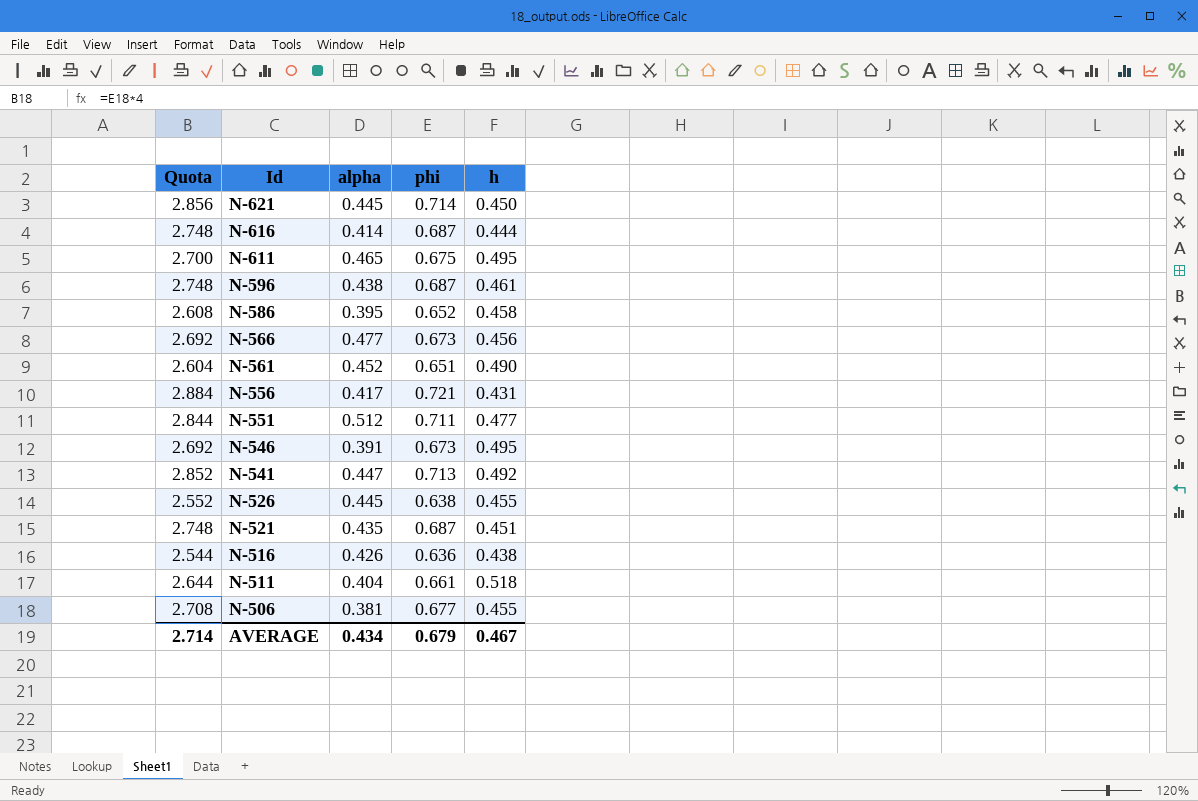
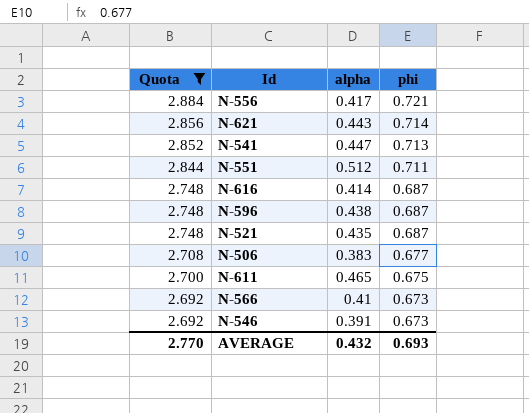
filter: none -> Quota >= 2.692
row order: Id descending -> Quota descending
column h | position: 5 -> none
N-621 | alpha: 0.445 -> 0.443
N-506 | alpha: 0.381 -> 0.383
N-566 | alpha: 0.477 -> 0.41
AVERAGE | Quota: 2.714 -> 2.770
AVERAGE | alpha: 0.434 -> 0.432
AVERAGE | phi: 0.679 -> 0.693

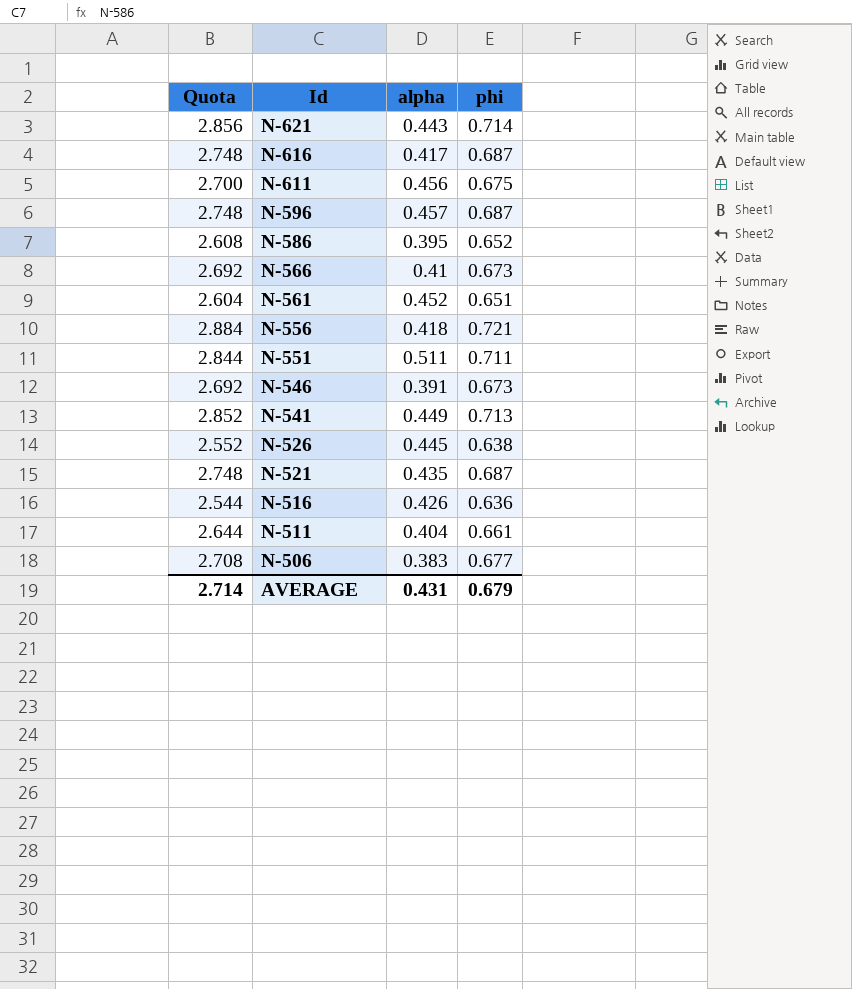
filter: Quota >= 2.692 -> none
row order: Quota descending -> Id descending
N-616 | alpha: 0.414 -> 0.417
N-611 | alpha: 0.465 -> 0.456
N-596 | alpha: 0.438 -> 0.457
N-556 | alpha: 0.417 -> 0.418
N-551 | alpha: 0.512 -> 0.511
N-541 | alpha: 0.447 -> 0.449
AVERAGE | Quota: 2.770 -> 2.714
AVERAGE | alpha: 0.432 -> 0.431
AVERAGE | phi: 0.693 -> 0.679

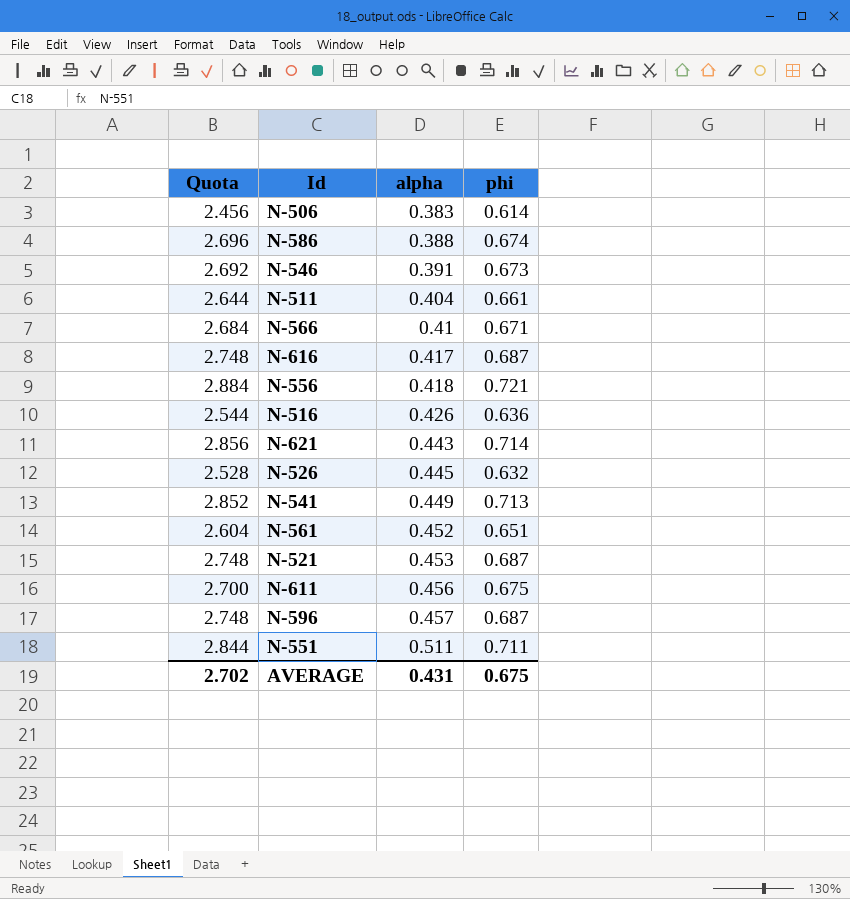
row order: Id descending -> alpha ascending
N-506 | Quota: 2.708 -> 2.456
N-506 | phi: 0.677 -> 0.614
N-586 | Quota: 2.608 -> 2.696
N-586 | alpha: 0.395 -> 0.388
N-586 | phi: 0.652 -> 0.674
N-566 | Quota: 2.692 -> 2.684
N-566 | phi: 0.673 -> 0.671
N-526 | Quota: 2.552 -> 2.528
N-526 | phi: 0.638 -> 0.632
N-521 | alpha: 0.435 -> 0.453
AVERAGE | Quota: 2.714 -> 2.702
AVERAGE | phi: 0.679 -> 0.675

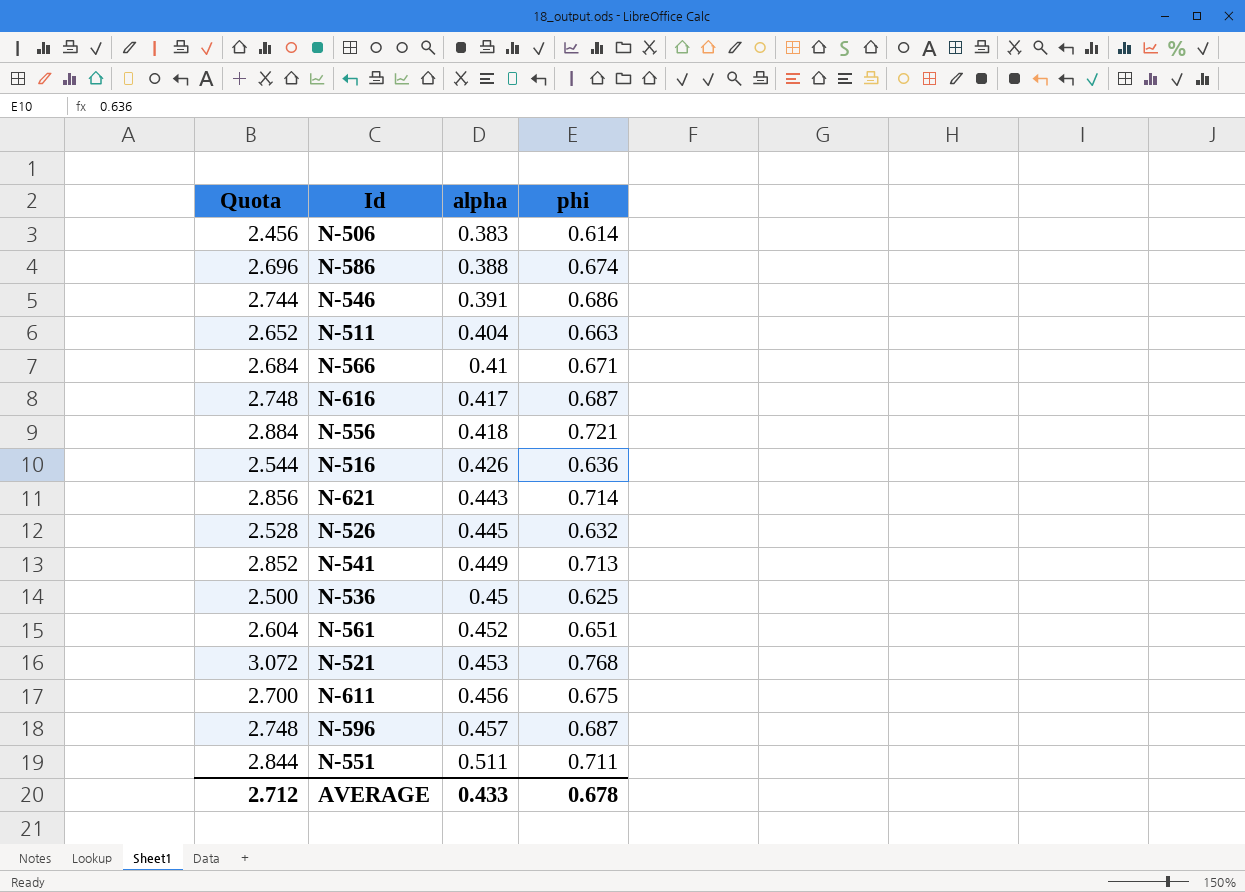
N-546 | Quota: 2.692 -> 2.744
N-546 | phi: 0.673 -> 0.686
N-511 | Quota: 2.644 -> 2.652
N-511 | phi: 0.661 -> 0.663
row N-536: none -> 2.500 | 0.45 | 0.625
N-521 | Quota: 2.748 -> 3.072
N-521 | phi: 0.687 -> 0.768
AVERAGE | Quota: 2.702 -> 2.712
AVERAGE | alpha: 0.431 -> 0.433
AVERAGE | phi: 0.675 -> 0.678

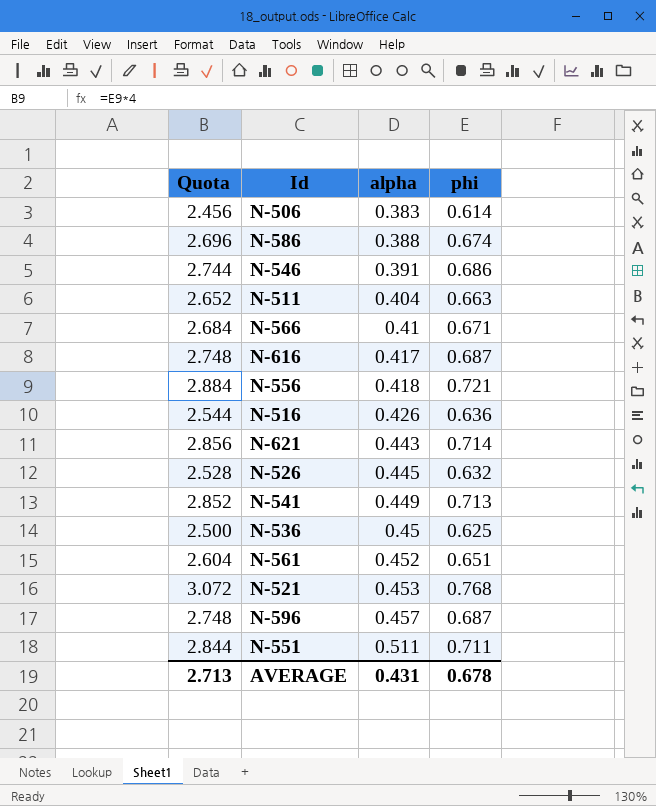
row N-611: 2.700 | 0.456 | 0.675 -> none
AVERAGE | Quota: 2.712 -> 2.713
AVERAGE | alpha: 0.433 -> 0.431

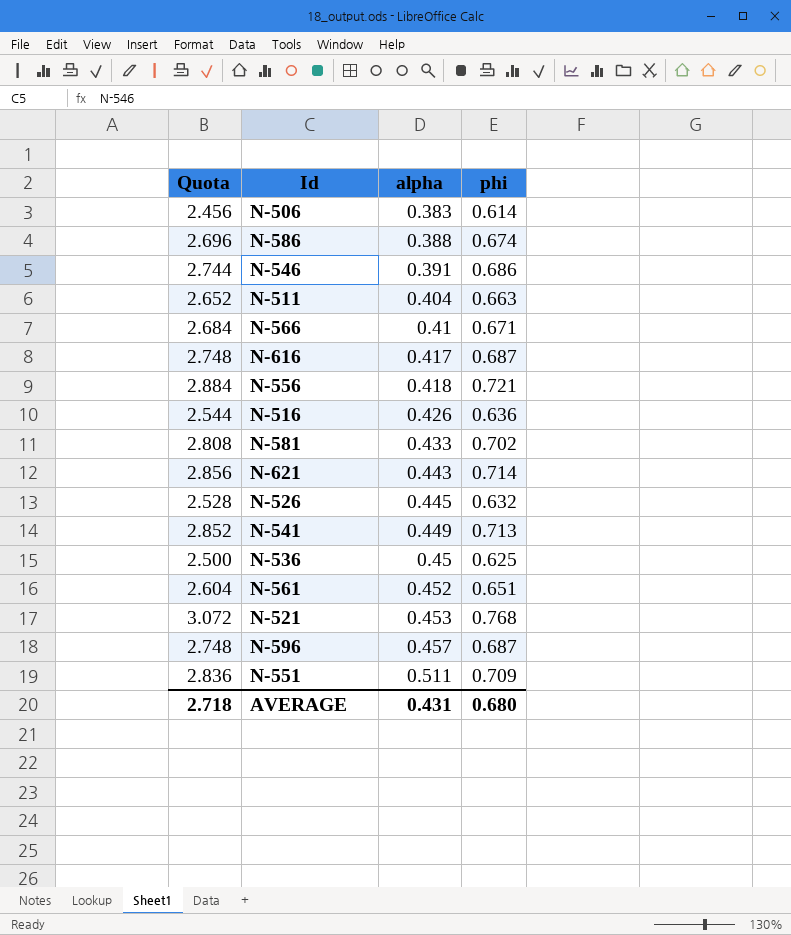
row N-581: none -> 2.808 | 0.433 | 0.702
N-551 | Quota: 2.844 -> 2.836
N-551 | phi: 0.711 -> 0.709
AVERAGE | Quota: 2.713 -> 2.718
AVERAGE | phi: 0.678 -> 0.680

